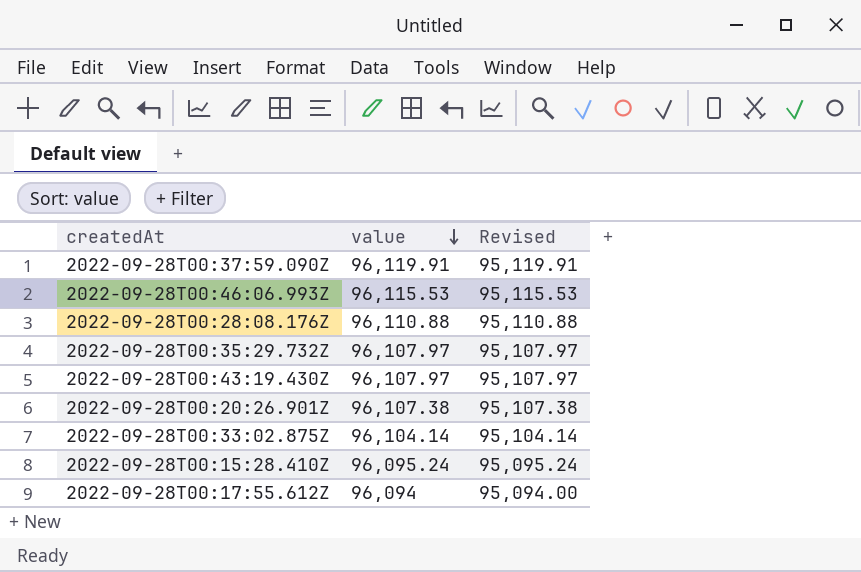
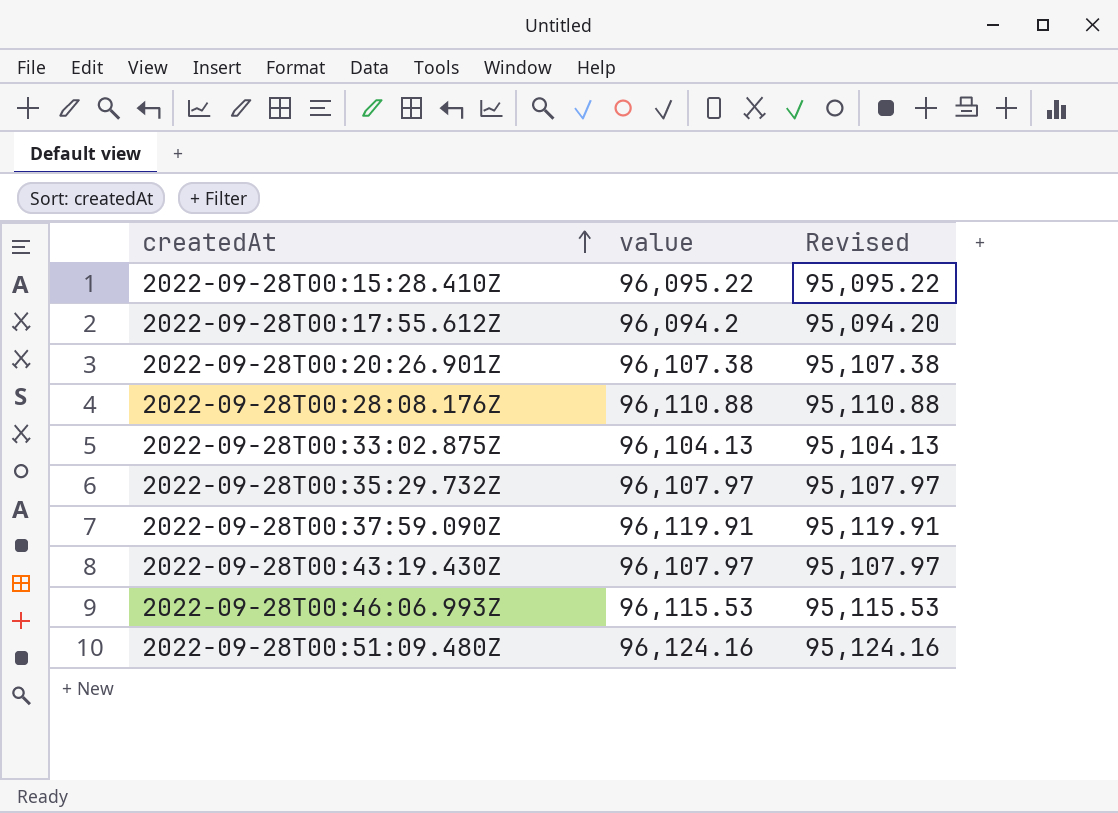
row order: value descending -> createdAt ascending
2022-09-28T00:15:28.410Z | value: 96,095.24 -> 96,095.22
2022-09-28T00:15:28.410Z | Revised: 95,095.24 -> 95,095.22
2022-09-28T00:17:55.612Z | value: 96,094 -> 96,094.2
2022-09-28T00:17:55.612Z | Revised: 95,094.00 -> 95,094.20
2022-09-28T00:33:02.875Z | value: 96,104.14 -> 96,104.13
2022-09-28T00:33:02.875Z | Revised: 95,104.14 -> 95,104.13
row 2022-09-28T00:51:09.480Z: none -> 96,124.16 | 95,124.16

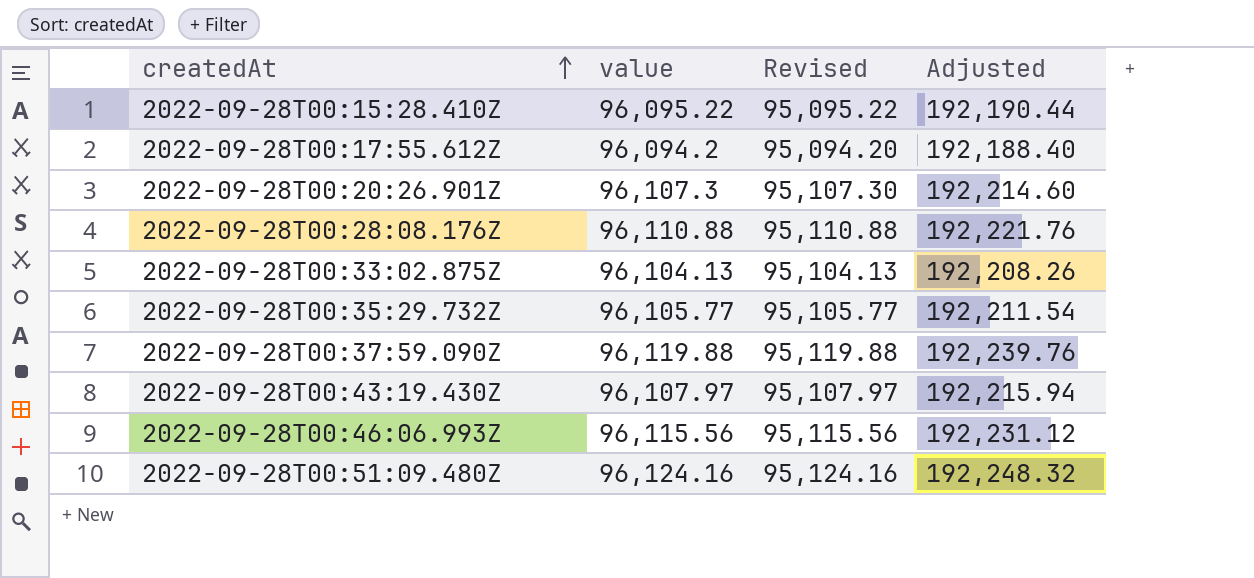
column Adjusted | formula: none -> [value] * 2
2022-09-28T00:20:26.901Z | value: 96,107.38 -> 96,107.3
2022-09-28T00:20:26.901Z | Revised: 95,107.38 -> 95,107.30
2022-09-28T00:35:29.732Z | value: 96,107.97 -> 96,105.77
2022-09-28T00:35:29.732Z | Revised: 95,107.97 -> 95,105.77
2022-09-28T00:37:59.090Z | value: 96,119.91 -> 96,119.88
2022-09-28T00:37:59.090Z | Revised: 95,119.91 -> 95,119.88
2022-09-28T00:46:06.993Z | value: 96,115.53 -> 96,115.56
2022-09-28T00:46:06.993Z | Revised: 95,115.53 -> 95,115.56

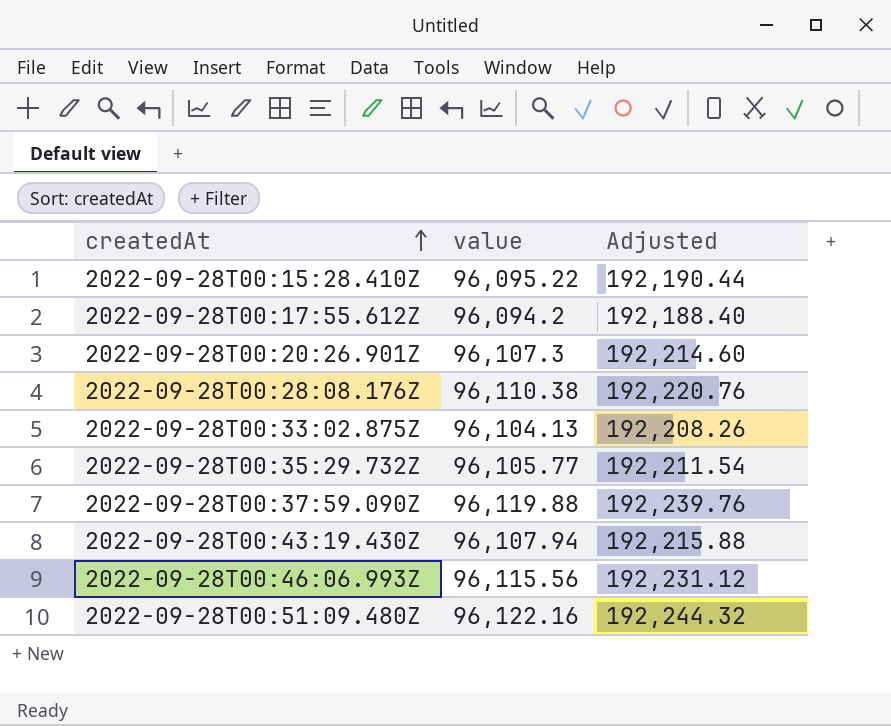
column Revised | formula: [value] - 1000 -> none
2022-09-28T00:28:08.176Z | value: 96,110.88 -> 96,110.38
2022-09-28T00:28:08.176Z | Adjusted: 192,221.76 -> 192,220.76
2022-09-28T00:43:19.430Z | value: 96,107.97 -> 96,107.94
2022-09-28T00:43:19.430Z | Adjusted: 192,215.94 -> 192,215.88
2022-09-28T00:51:09.480Z | value: 96,124.16 -> 96,122.16
2022-09-28T00:51:09.480Z | Adjusted: 192,248.32 -> 192,244.32

